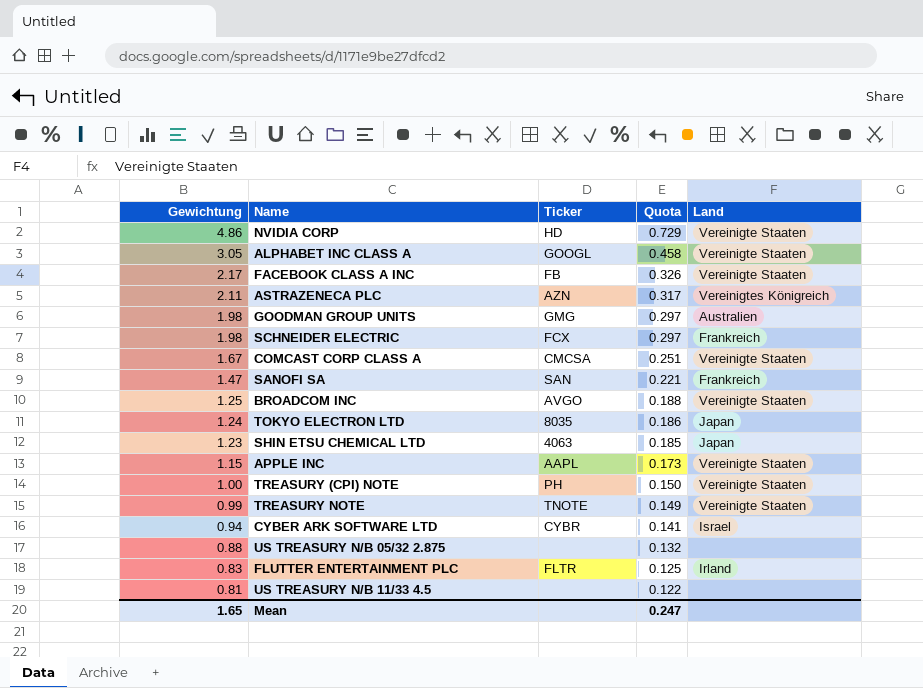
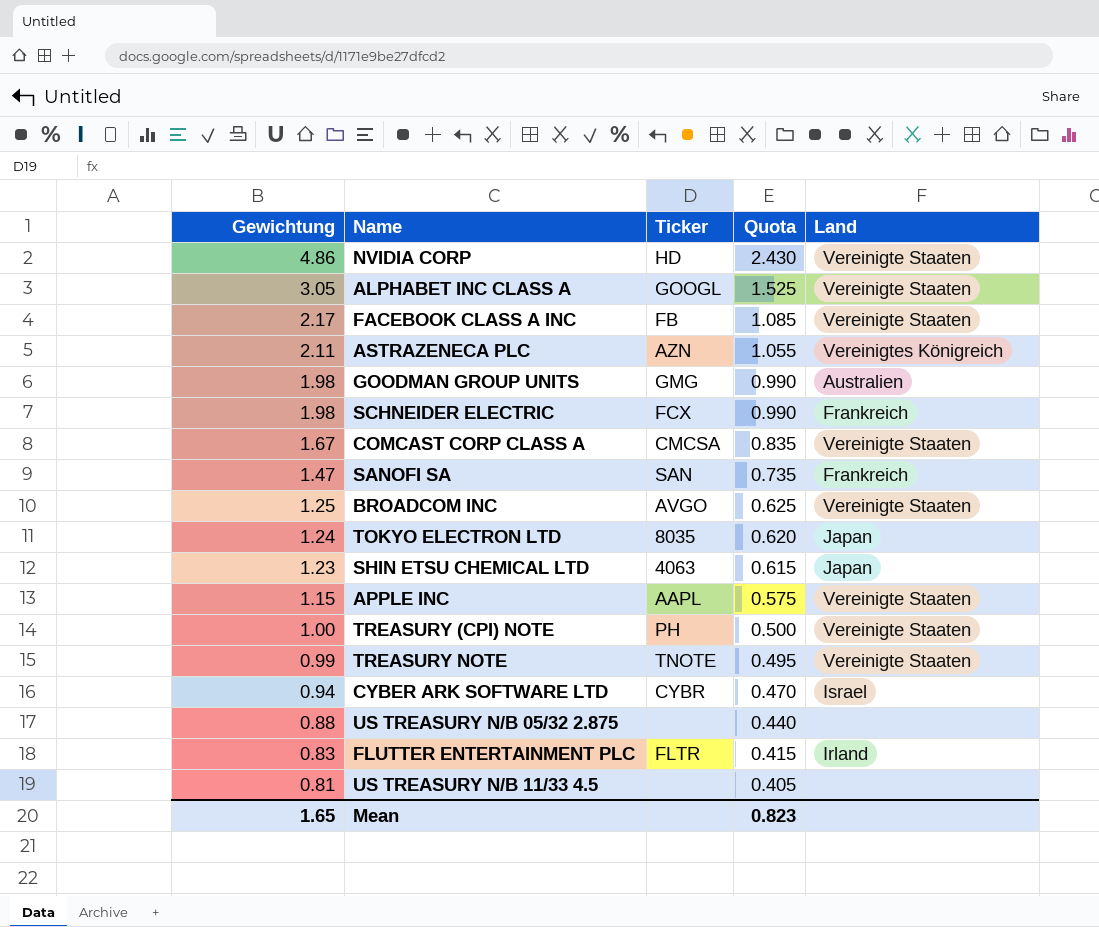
column Quota | formula: [Gewichtung] * 0.15 -> [Gewichtung] * 0.5
Mean | Quota: 0.247 -> 0.823

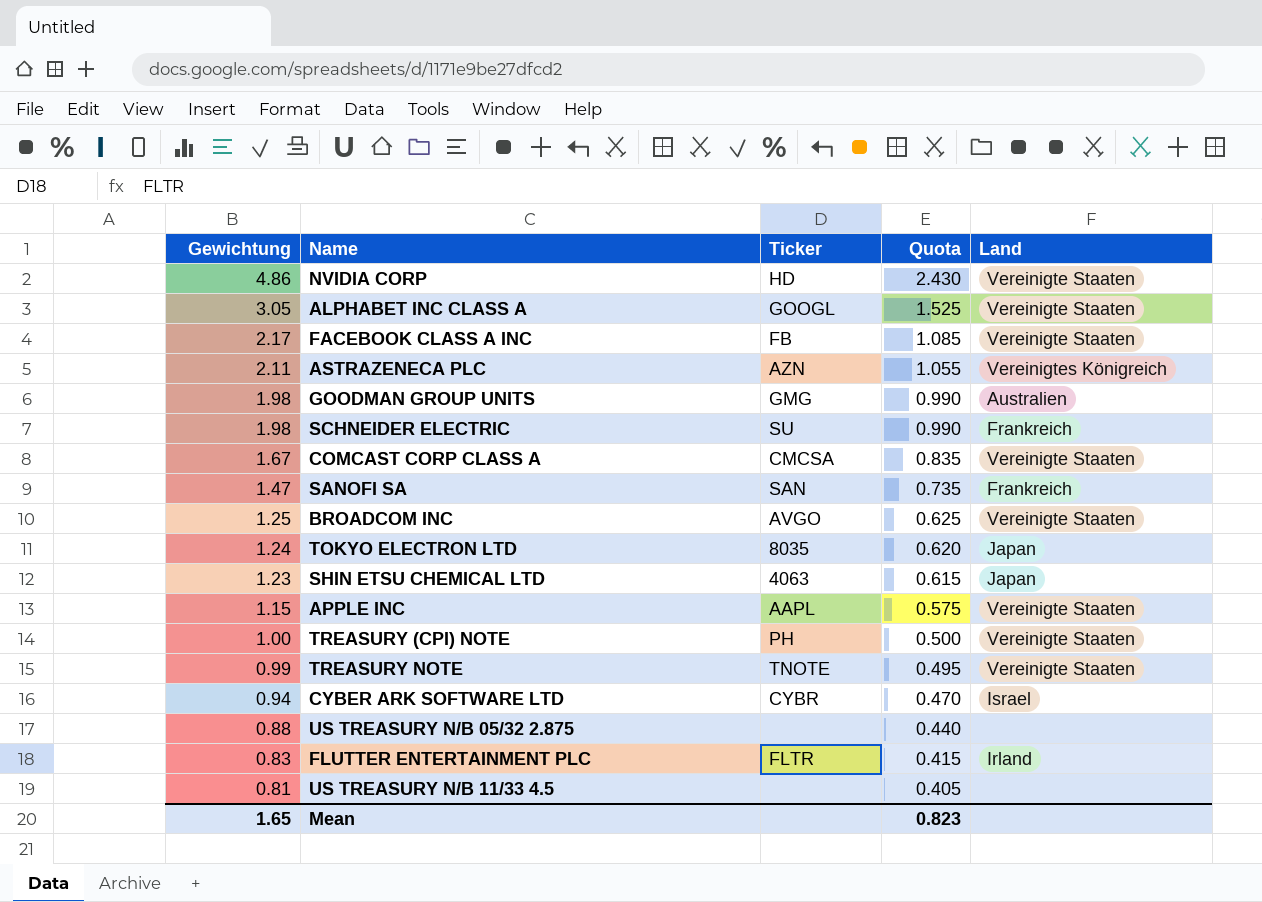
SCHNEIDER ELECTRIC | Ticker: FCX -> SU

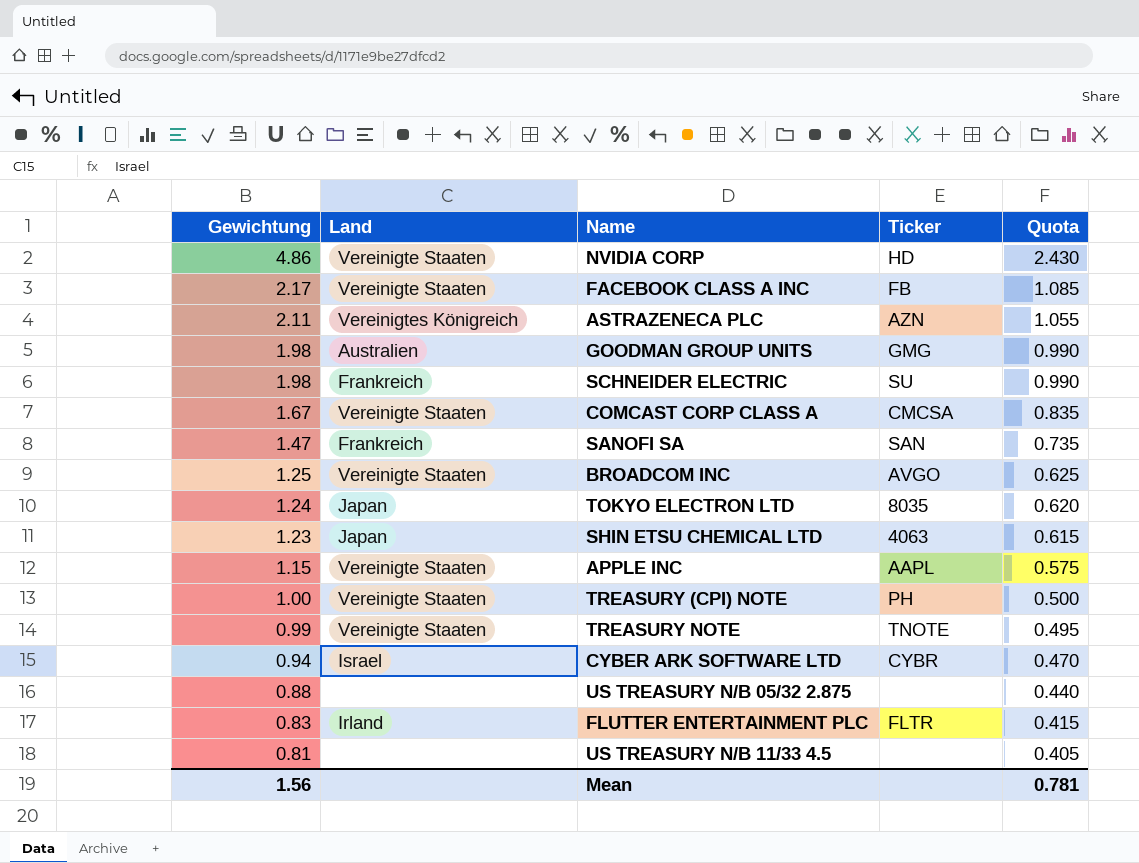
column Land | position: 5 -> 2
row ALPHABET INC CLASS A: 3.05 | GOOGL | 1.525 | Vereinigte Staaten -> none
Mean | Gewichtung: 1.65 -> 1.56
Mean | Quota: 0.823 -> 0.781

